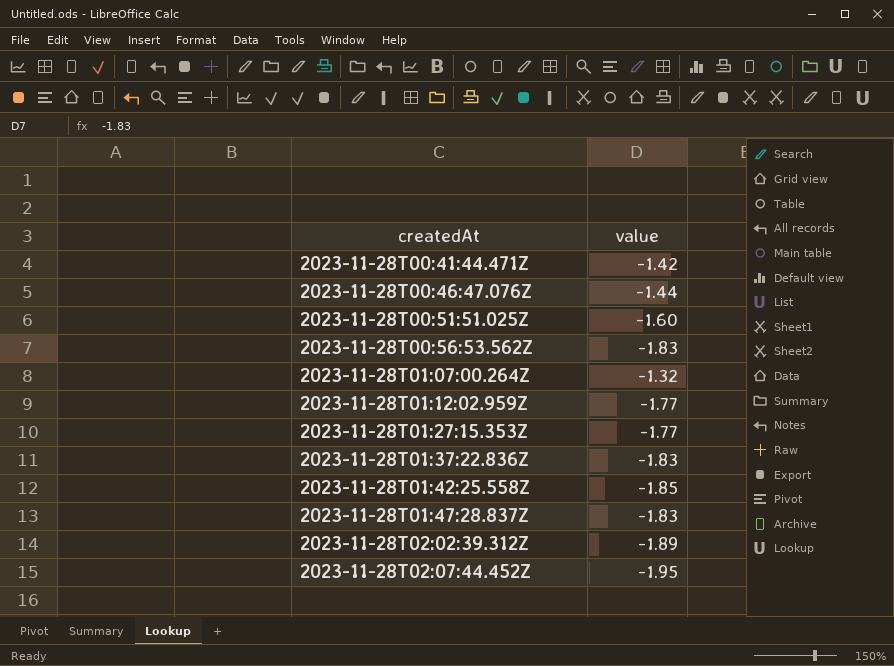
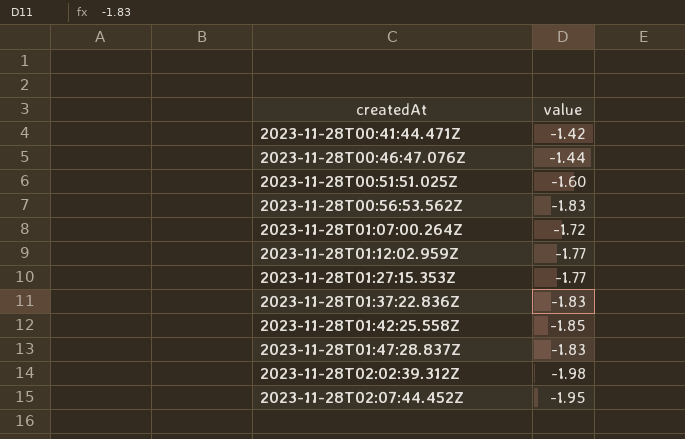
2023-11-28T01:07:00.264Z | value: -1.32 -> -1.72
2023-11-28T02:02:39.312Z | value: -1.89 -> -1.98

